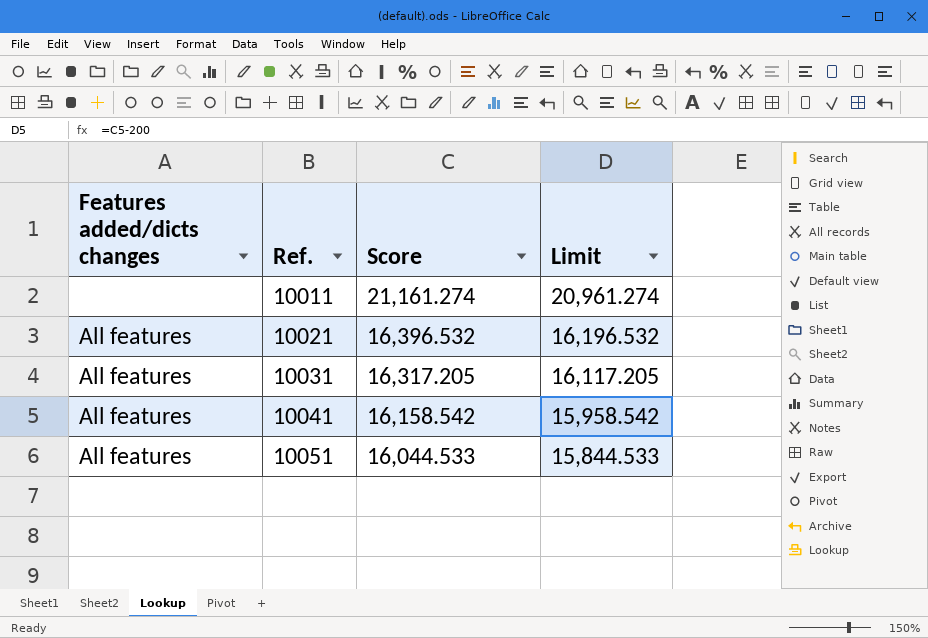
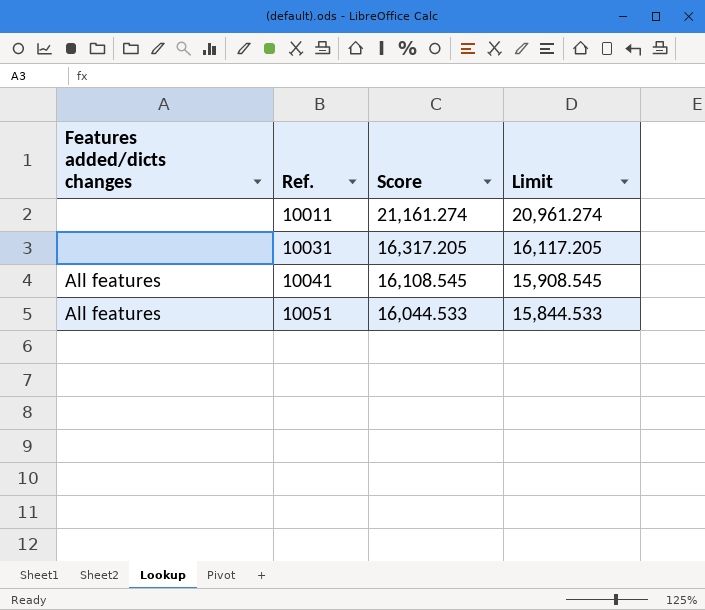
row 10021: All features | 16,396.532 | 16,196.532 -> none
10031 | Features added/dicts changes: All features -> none
10041 | Score: 16,158.542 -> 16,108.545
10041 | Limit: 15,958.542 -> 15,908.545

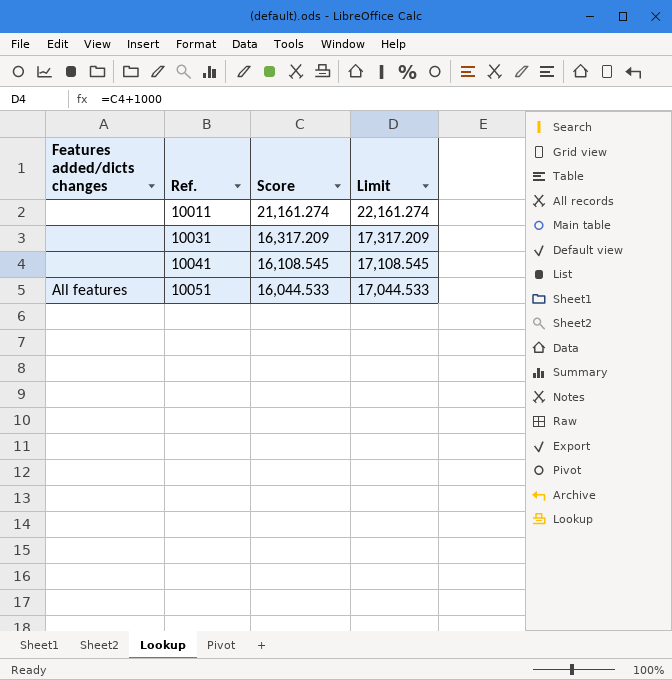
column Limit | formula: [Score] - 200 -> [Score] + 1000
10031 | Score: 16,317.205 -> 16,317.209
10041 | Features added/dicts changes: All features -> none

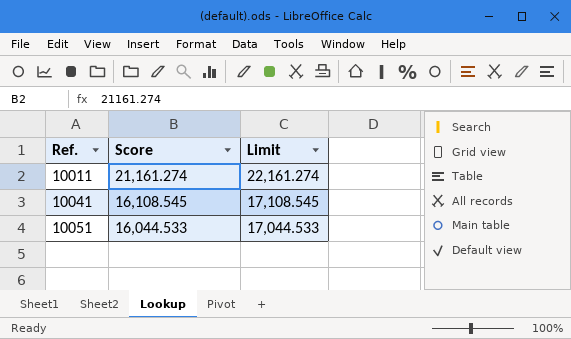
column Features added/dicts changes | position: 1 -> none
row 10031: none | 16,317.209 | 17,317.209 -> none

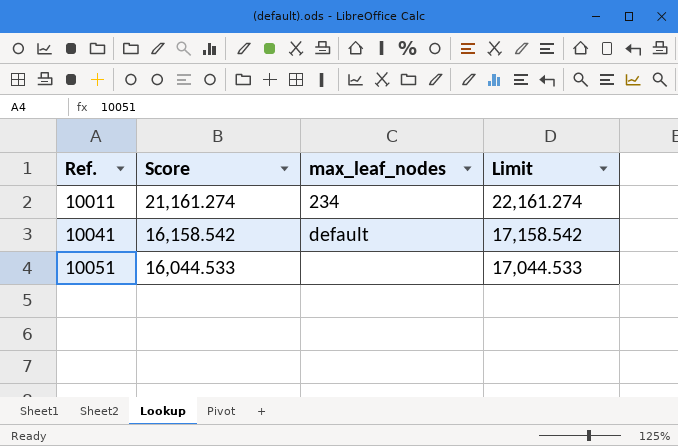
column max_leaf_nodes | position: none -> 3
10041 | Score: 16,108.545 -> 16,158.542
10041 | Limit: 17,108.545 -> 17,158.542

